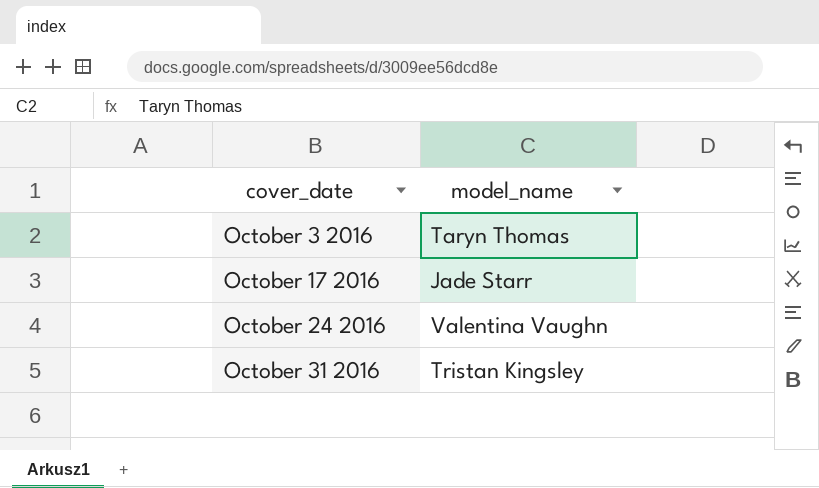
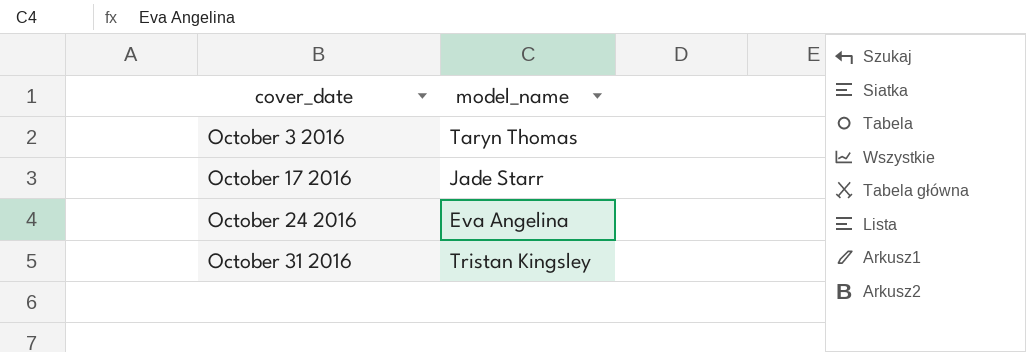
October 24 2016 | model_name: Valentina Vaughn -> Eva Angelina

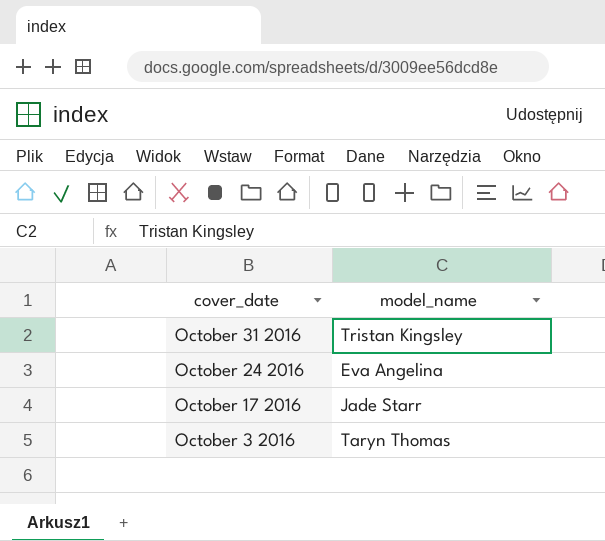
row order: cover_date ascending -> cover_date descending

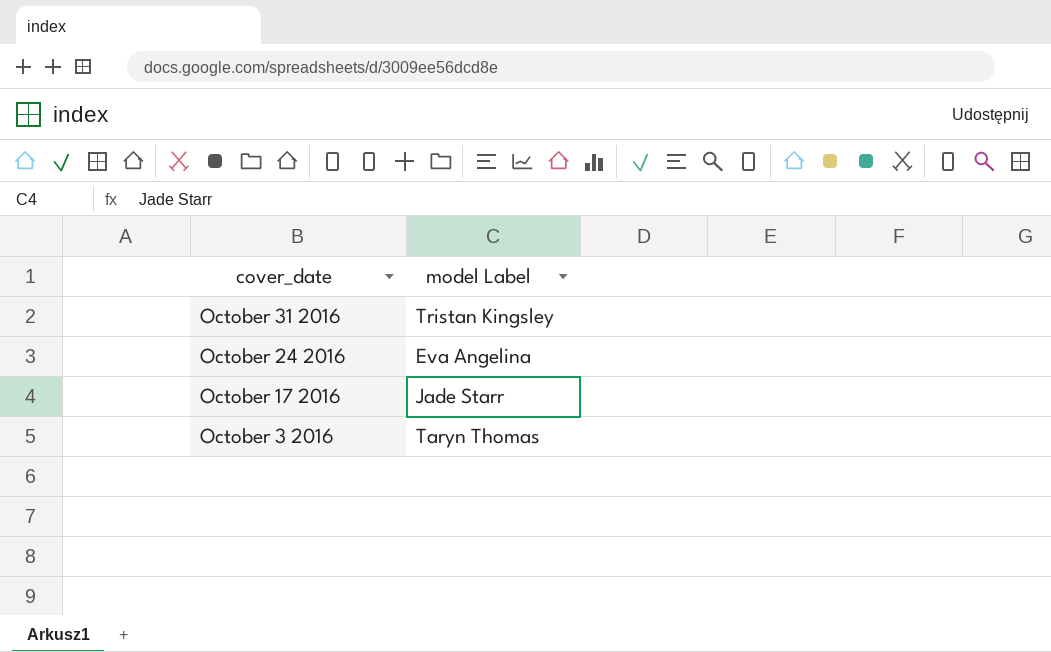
column name: model_name -> model Label

